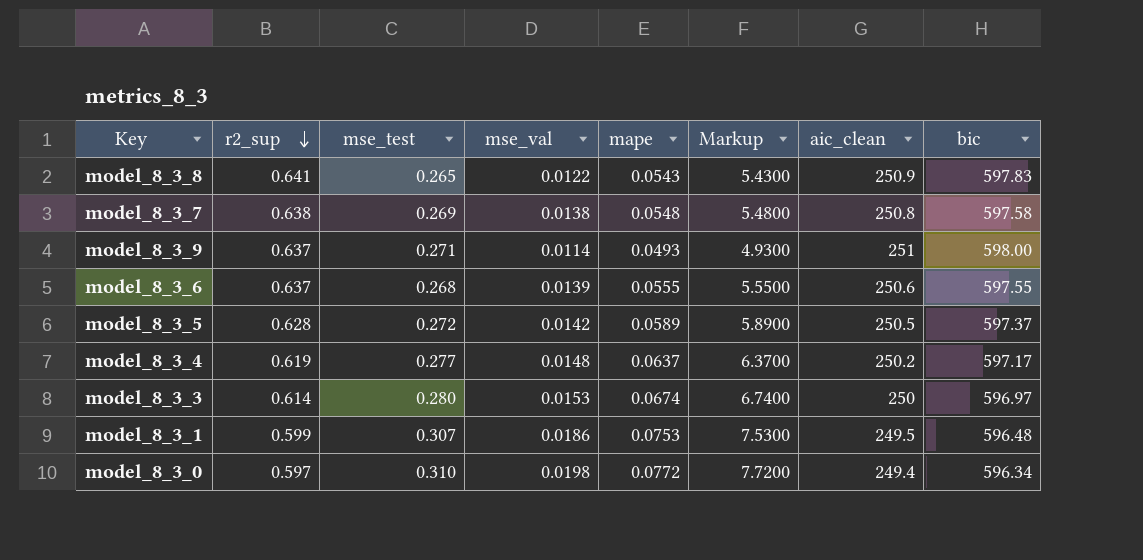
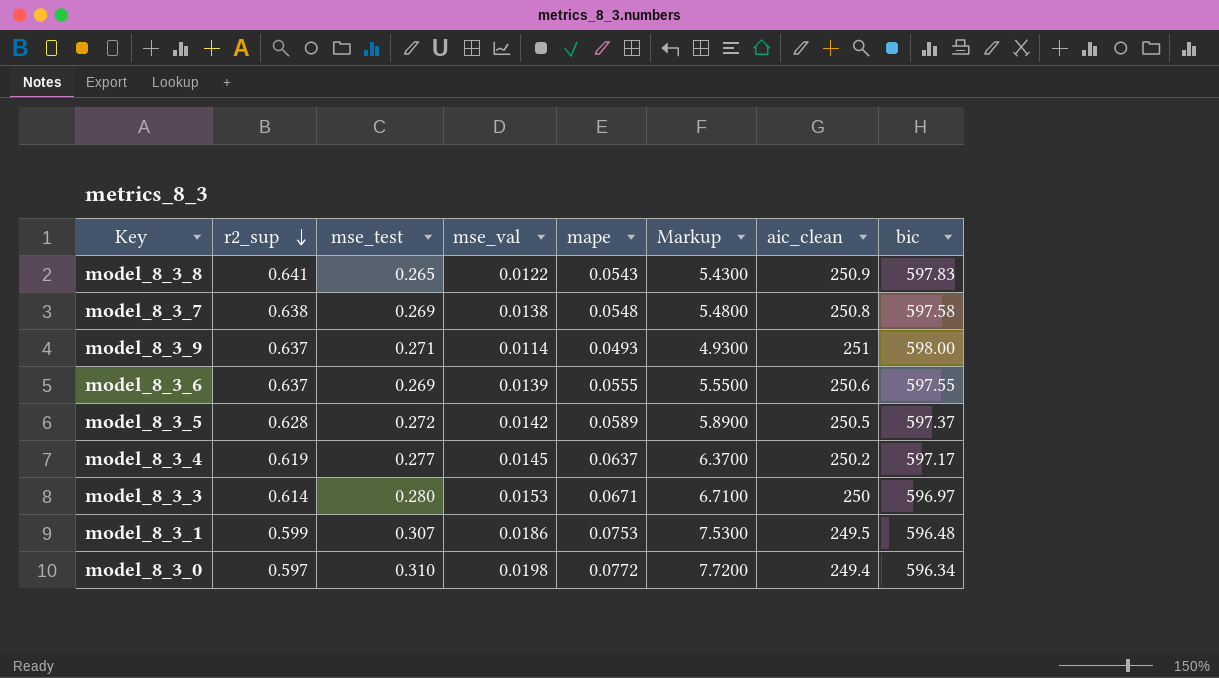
model_8_3_6 | mse_test: 0.268 -> 0.269
model_8_3_4 | mse_val: 0.0148 -> 0.0145
model_8_3_3 | mape: 0.0674 -> 0.0671
model_8_3_3 | Markup: 6.7400 -> 6.7100

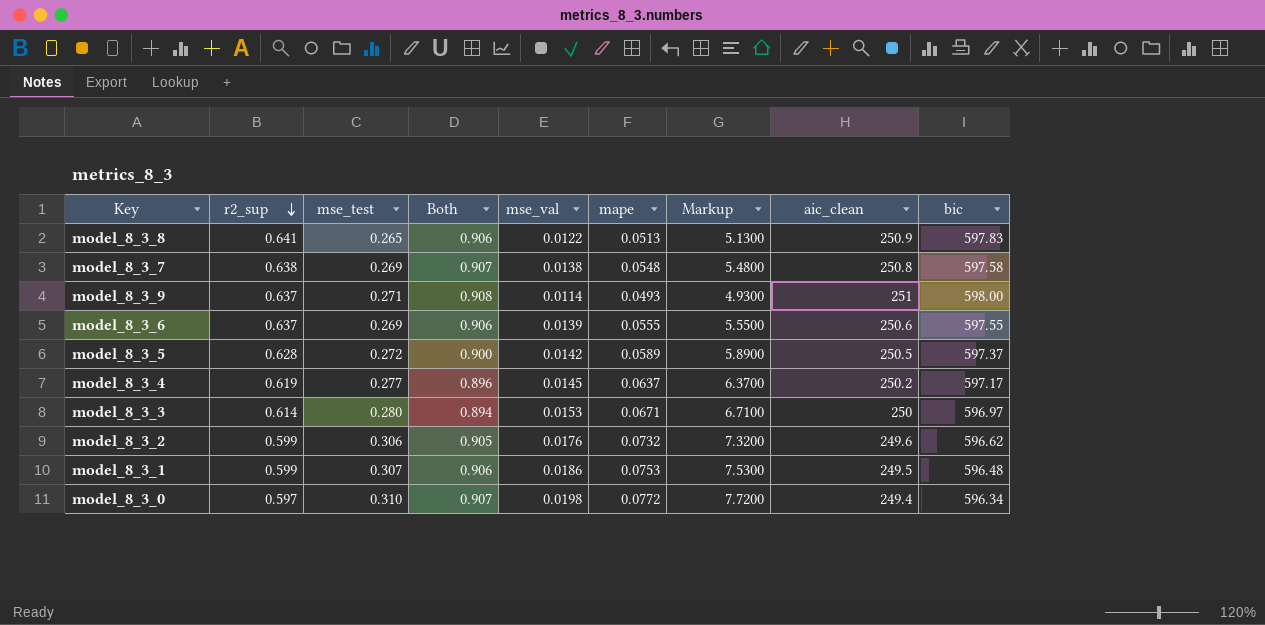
column Both | formula: none -> [r2_sup] + [mse_test]
model_8_3_8 | mape: 0.0543 -> 0.0513
model_8_3_8 | Markup: 5.4300 -> 5.1300
row model_8_3_2: none -> 0.599 | 0.306 | 0.905 | 0.0176 | 0.0732 | 7.3200 | 249.6 | 596.62

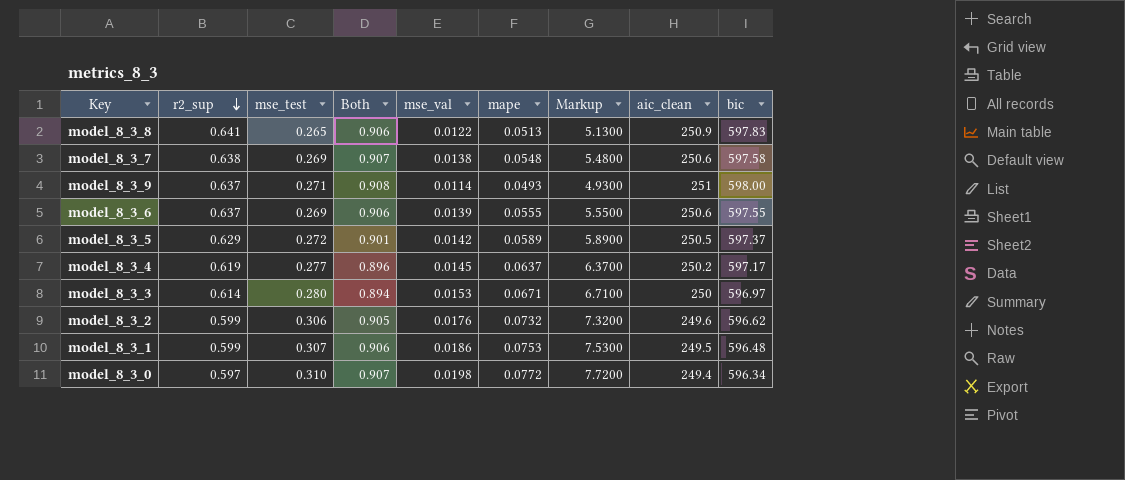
model_8_3_7 | aic_clean: 250.8 -> 250.6
model_8_3_5 | r2_sup: 0.628 -> 0.629
model_8_3_5 | Both: 0.900 -> 0.901

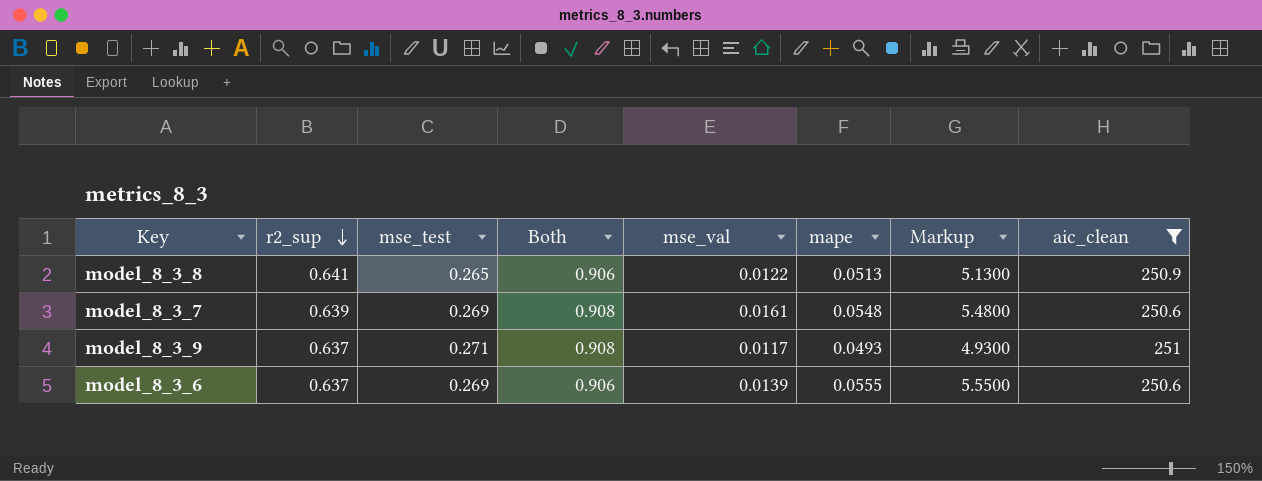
filter: none -> aic_clean >= 250.6
column bic | position: 9 -> none
model_8_3_7 | r2_sup: 0.638 -> 0.639
model_8_3_7 | Both: 0.907 -> 0.908
model_8_3_7 | mse_val: 0.0138 -> 0.0161
model_8_3_9 | mse_val: 0.0114 -> 0.0117

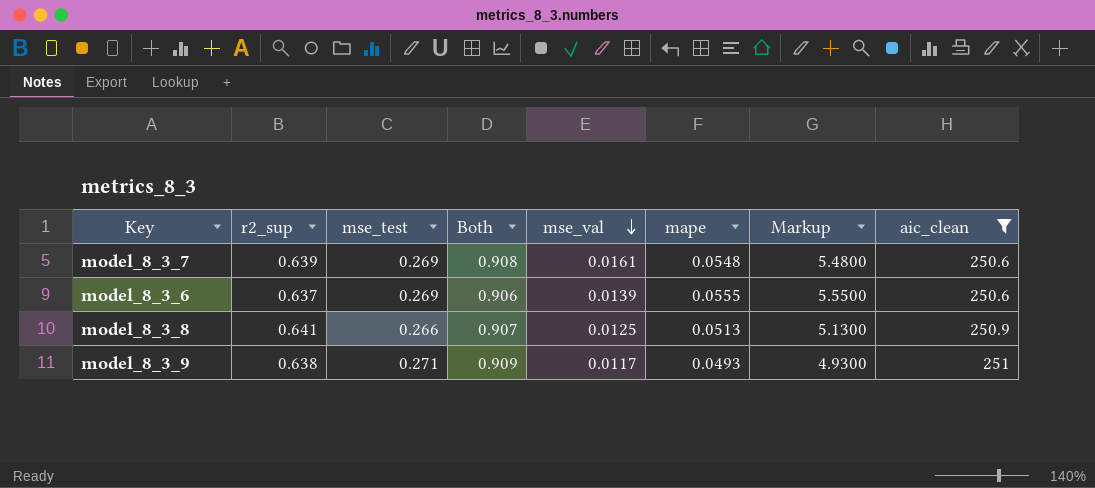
row order: r2_sup descending -> mse_val descending
model_8_3_8 | mse_test: 0.265 -> 0.266
model_8_3_8 | Both: 0.906 -> 0.907
model_8_3_8 | mse_val: 0.0122 -> 0.0125
model_8_3_9 | r2_sup: 0.637 -> 0.638
model_8_3_9 | Both: 0.908 -> 0.909

